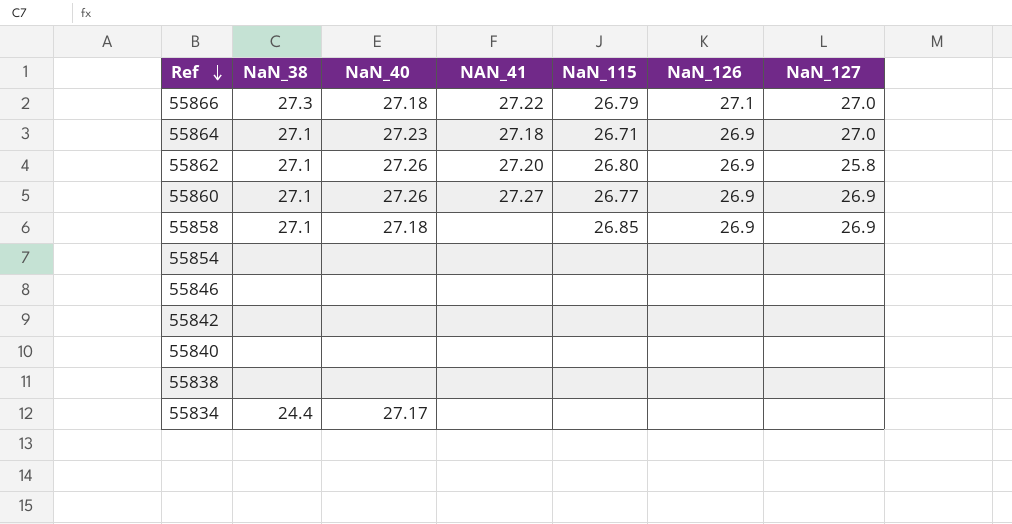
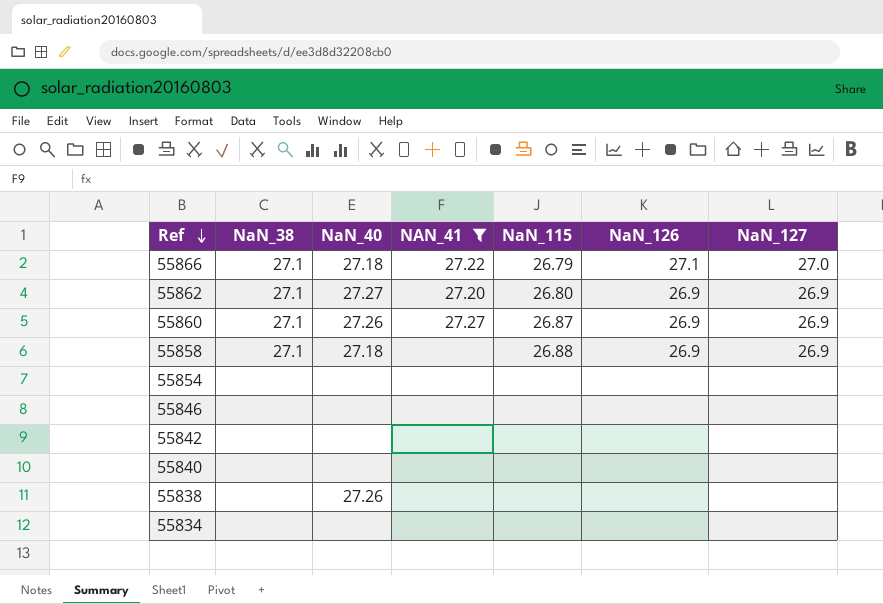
filter: none -> NAN_41 != 27.18
55866 | NaN_38: 27.3 -> 27.1
55862 | NaN_40: 27.26 -> 27.27
55862 | NaN_127: 25.8 -> 26.9
55860 | NaN_115: 26.77 -> 26.87
55858 | NaN_115: 26.85 -> 26.88
55838 | NaN_40: none -> 27.26
55834 | NaN_38: 24.4 -> none
55834 | NaN_40: 27.17 -> none

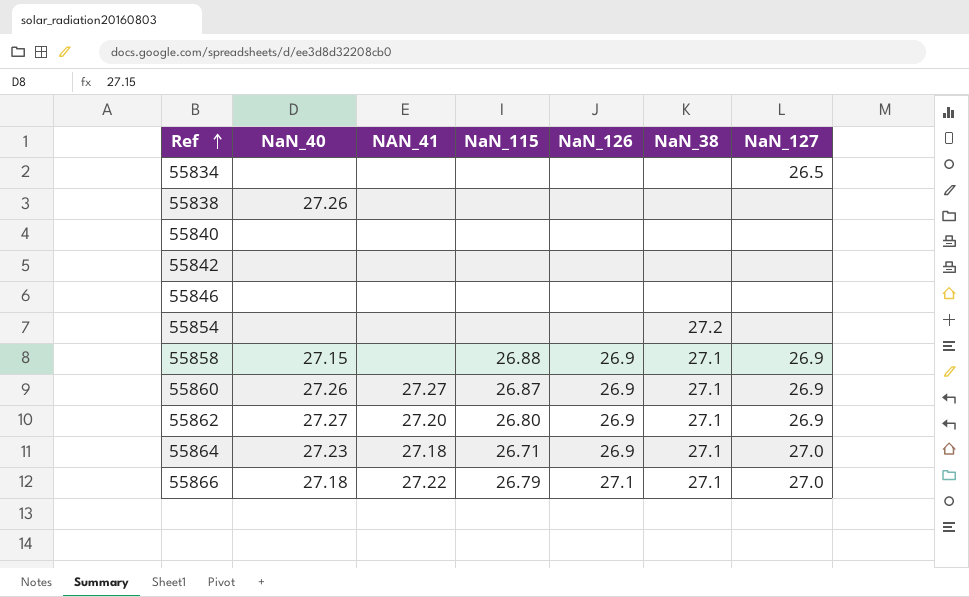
filter: NAN_41 != 27.18 -> none
row order: Ref descending -> Ref ascending
column NaN_38 | position: 2 -> 6
55834 | NaN_127: none -> 26.5
55854 | NaN_38: none -> 27.2
55858 | NaN_40: 27.18 -> 27.15

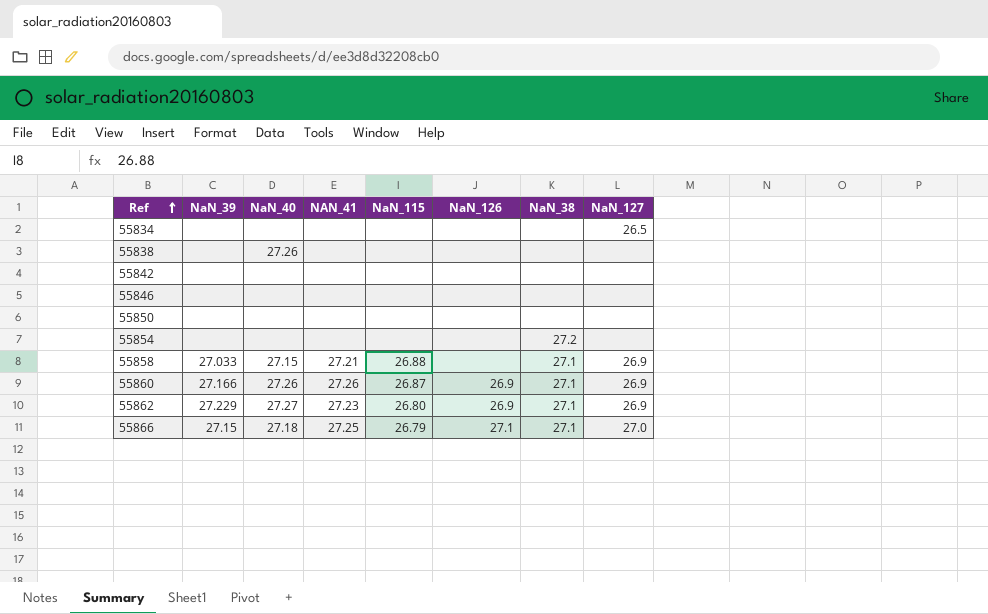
column NaN_39 | position: none -> 2
row 55840: none | none | none | none | none | none -> none
row 55864: 27.23 | 27.18 | 26.71 | 26.9 | 27.1 | 27.0 -> none
row 55850: none -> none | none | none | none | none | none | none
55858 | NAN_41: none -> 27.21
55858 | NaN_126: 26.9 -> none
55860 | NAN_41: 27.27 -> 27.26
55862 | NAN_41: 27.20 -> 27.23
55866 | NAN_41: 27.22 -> 27.25

